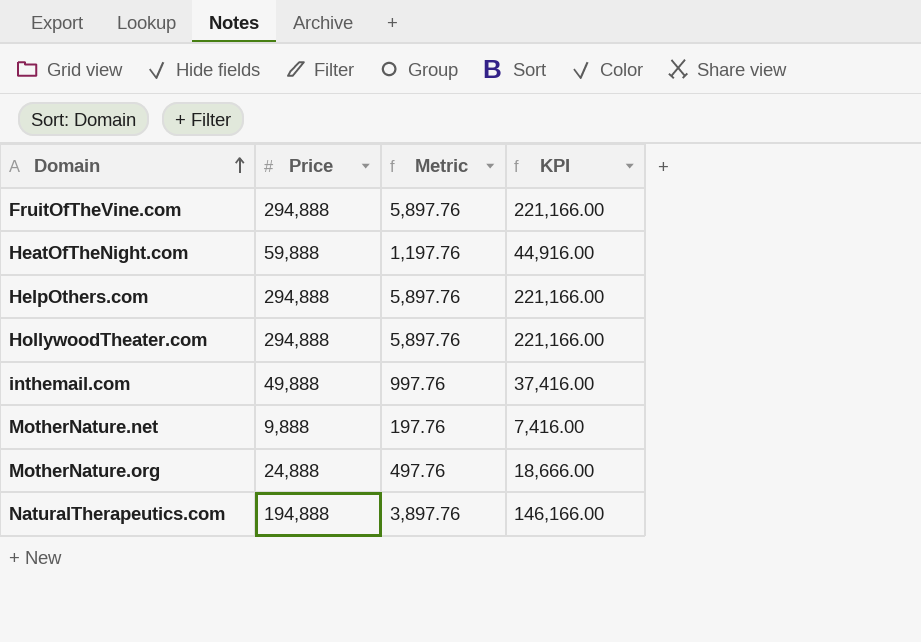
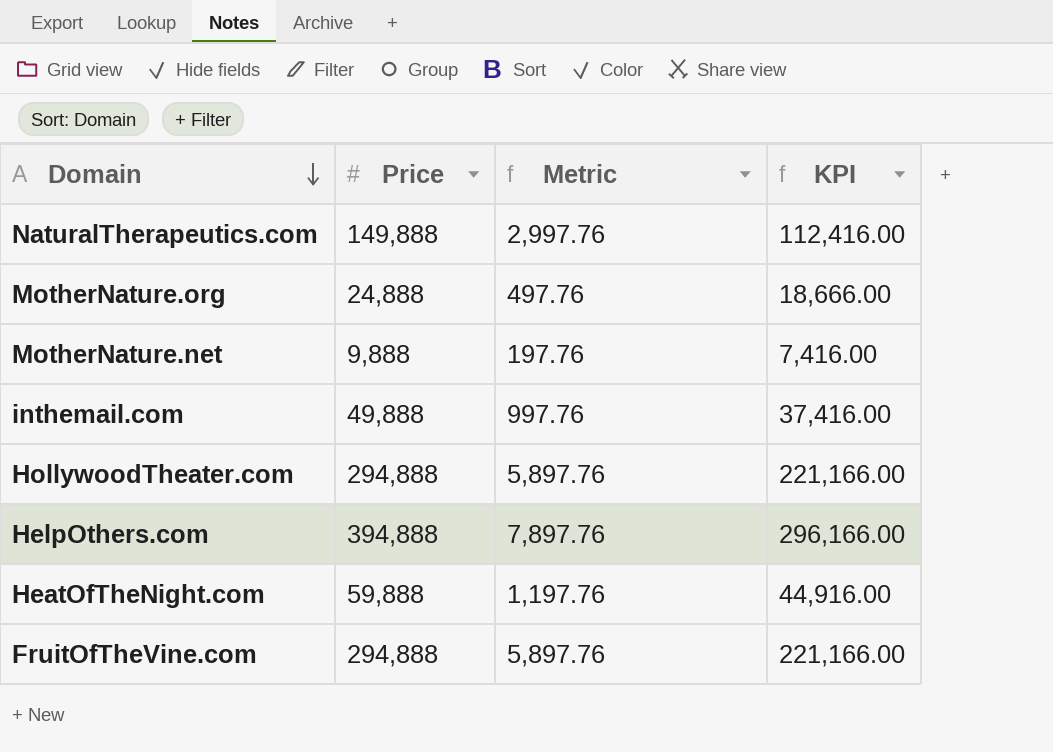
row order: Domain ascending -> Domain descending
NaturalTherapeutics.com | Price: 194,888 -> 149,888
NaturalTherapeutics.com | Metric: 3,897.76 -> 2,997.76
NaturalTherapeutics.com | KPI: 146,166.00 -> 112,416.00
HelpOthers.com | Price: 294,888 -> 394,888
HelpOthers.com | Metric: 5,897.76 -> 7,897.76
HelpOthers.com | KPI: 221,166.00 -> 296,166.00

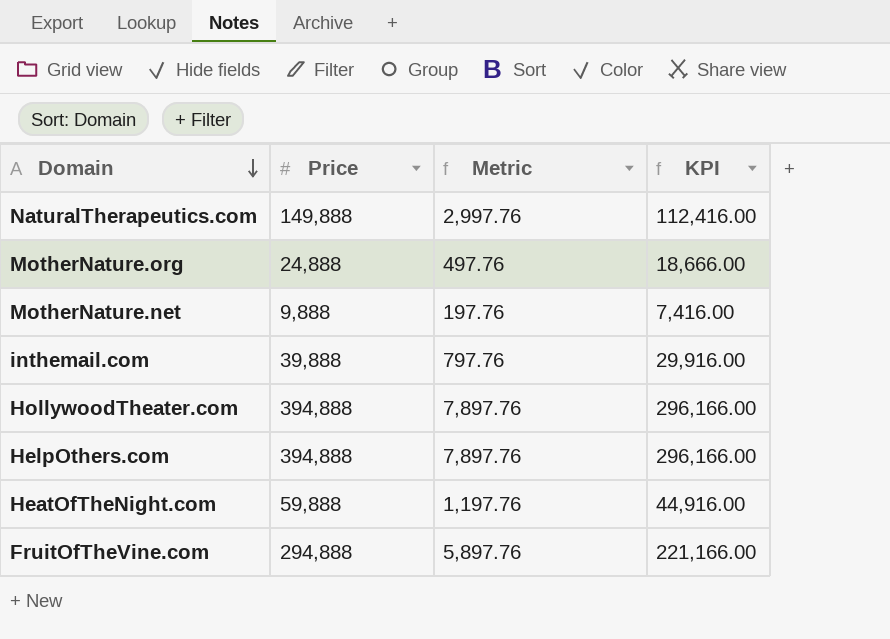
inthemail.com | Price: 49,888 -> 39,888
inthemail.com | Metric: 997.76 -> 797.76
inthemail.com | KPI: 37,416.00 -> 29,916.00
HollywoodTheater.com | Price: 294,888 -> 394,888
HollywoodTheater.com | Metric: 5,897.76 -> 7,897.76
HollywoodTheater.com | KPI: 221,166.00 -> 296,166.00

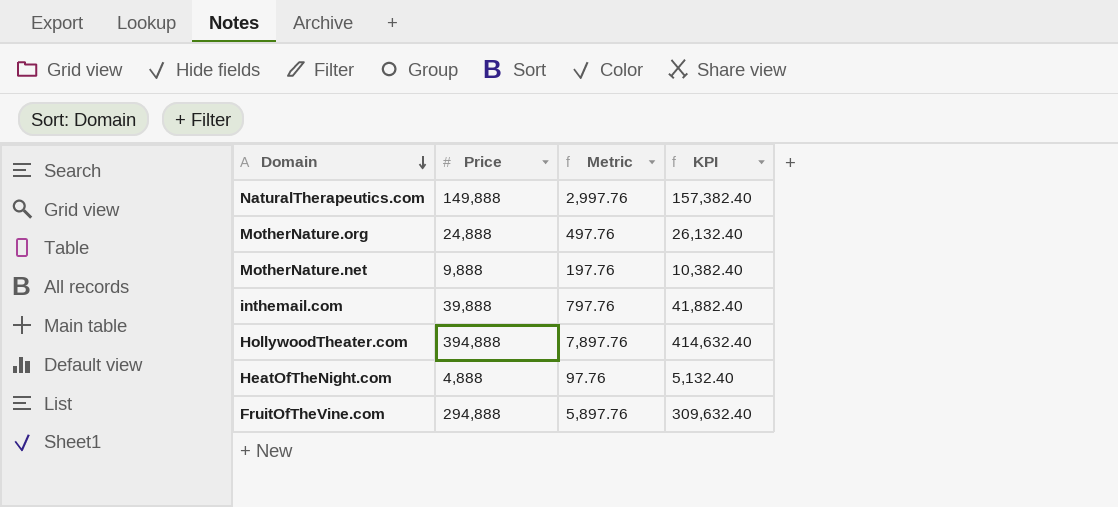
column KPI | formula: [Price] * 0.75 -> [Price] * 1.05
row HelpOthers.com: 394,888 | 7,897.76 | 296,166.00 -> none
HeatOfTheNight.com | Price: 59,888 -> 4,888
HeatOfTheNight.com | Metric: 1,197.76 -> 97.76

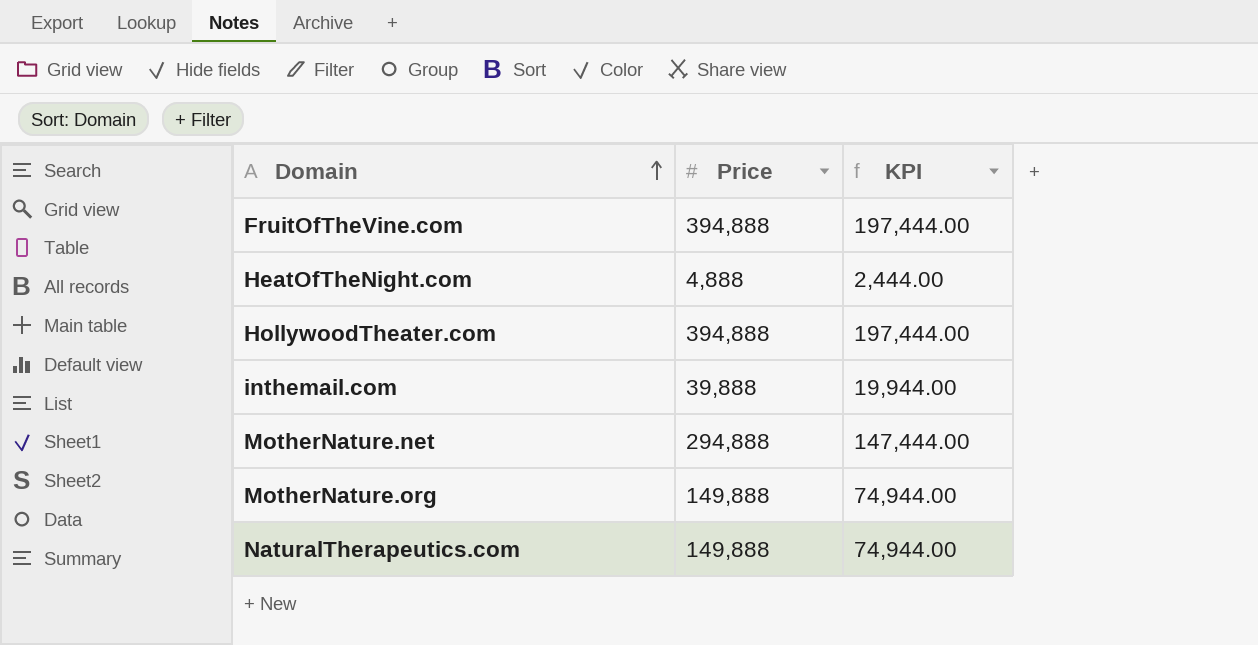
row order: Domain descending -> Domain ascending
column Metric | formula: [Price] * 0.02 -> none
column KPI | formula: [Price] * 1.05 -> [Price] * 0.5
FruitOfTheVine.com | Price: 294,888 -> 394,888
MotherNature.net | Price: 9,888 -> 294,888
MotherNature.org | Price: 24,888 -> 149,888

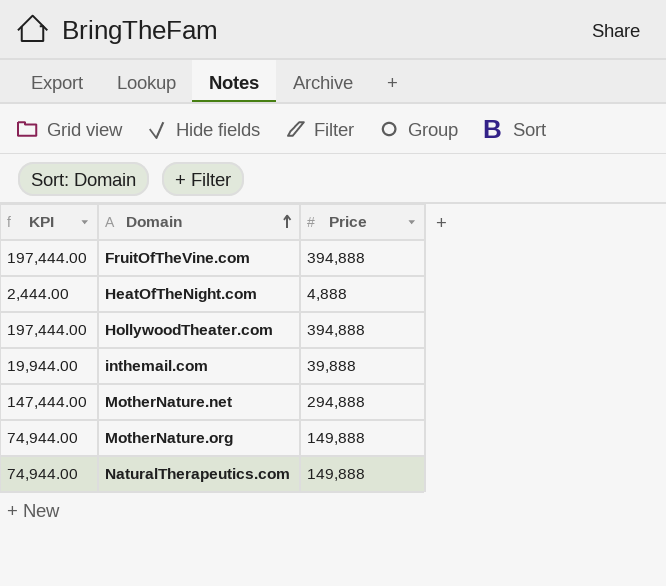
column KPI | position: 3 -> 1

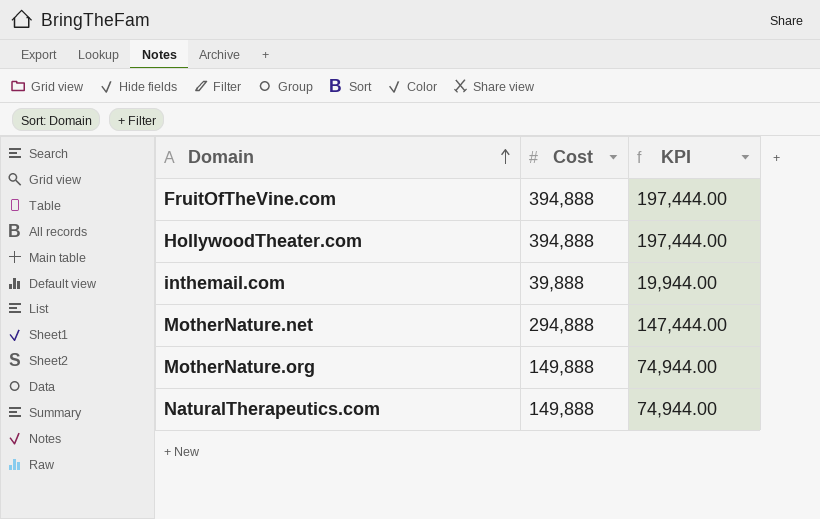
column name: Price -> Cost
column KPI | position: 1 -> 3
row HeatOfTheNight.com: 2,444.00 | 4,888 -> none

